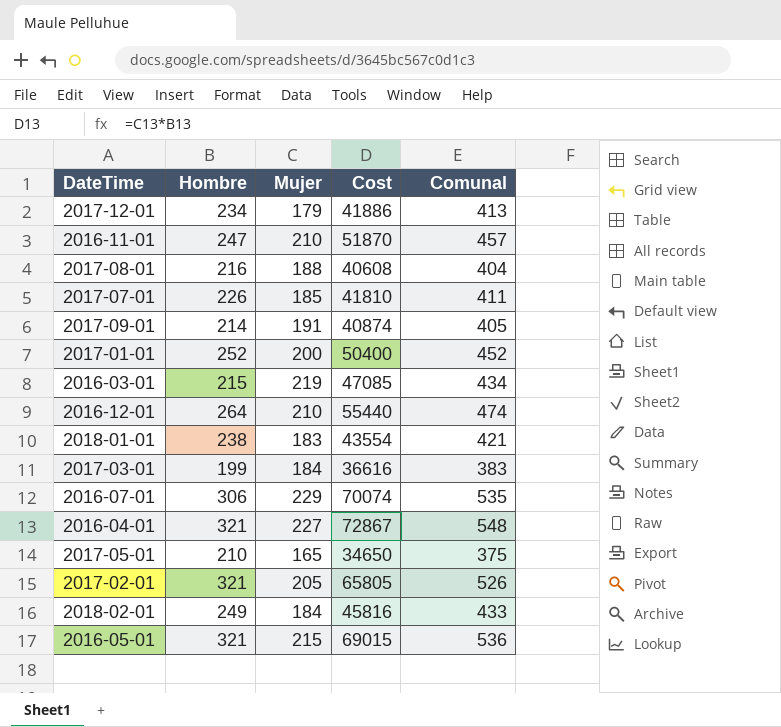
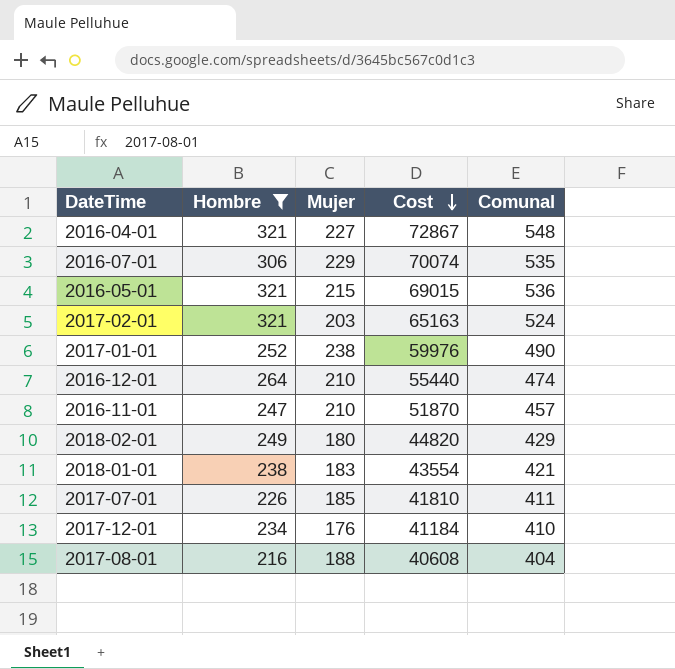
filter: none -> Hombre >= 216
row order: none -> Cost descending
2017-02-01 | Mujer: 205 -> 203
2017-02-01 | Cost: 65805 -> 65163
2017-02-01 | Comunal: 526 -> 524
2017-01-01 | Mujer: 200 -> 238
2017-01-01 | Cost: 50400 -> 59976
2017-01-01 | Comunal: 452 -> 490
2018-02-01 | Mujer: 184 -> 180
2018-02-01 | Cost: 45816 -> 44820
2018-02-01 | Comunal: 433 -> 429
2017-12-01 | Mujer: 179 -> 176
2017-12-01 | Cost: 41886 -> 41184
2017-12-01 | Comunal: 413 -> 410

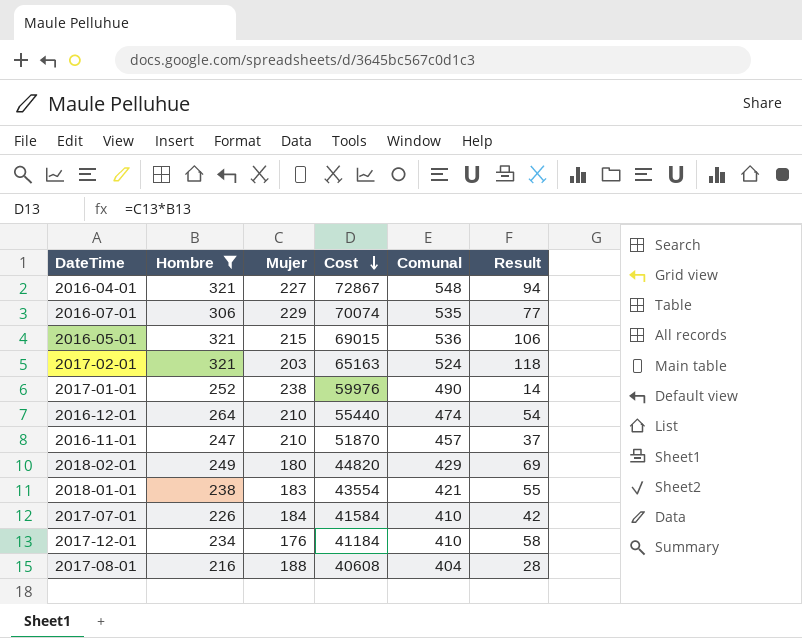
column Result | formula: none -> [Hombre] - [Mujer]
2017-07-01 | Mujer: 185 -> 184
2017-07-01 | Cost: 41810 -> 41584
2017-07-01 | Comunal: 411 -> 410

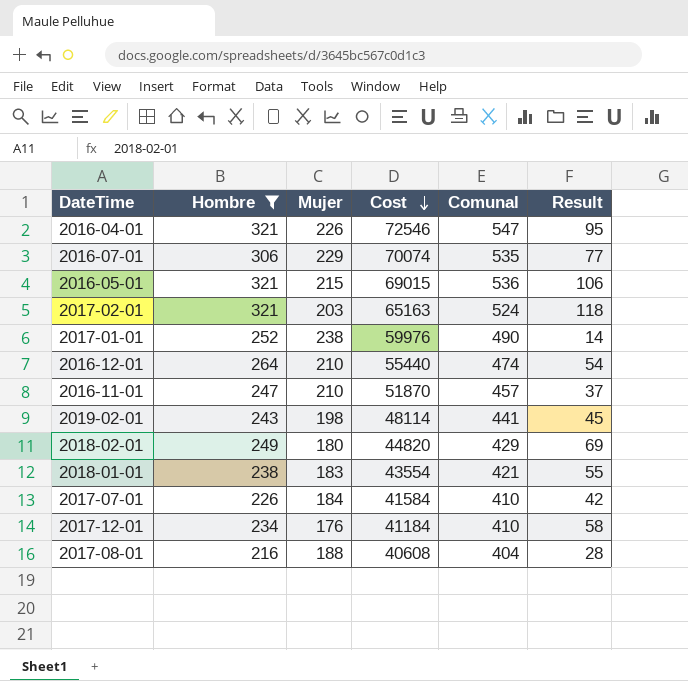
2016-04-01 | Mujer: 227 -> 226
2016-04-01 | Cost: 72867 -> 72546
2016-04-01 | Comunal: 548 -> 547
2016-04-01 | Result: 94 -> 95
row 2019-02-01: none -> 243 | 198 | 48114 | 441 | 45

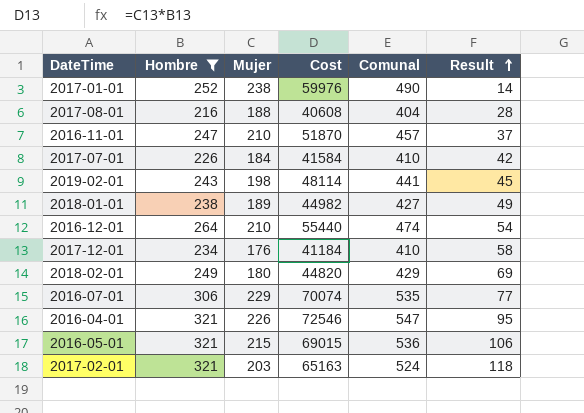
row order: Cost descending -> Result ascending
2018-01-01 | Mujer: 183 -> 189
2018-01-01 | Cost: 43554 -> 44982
2018-01-01 | Comunal: 421 -> 427
2018-01-01 | Result: 55 -> 49

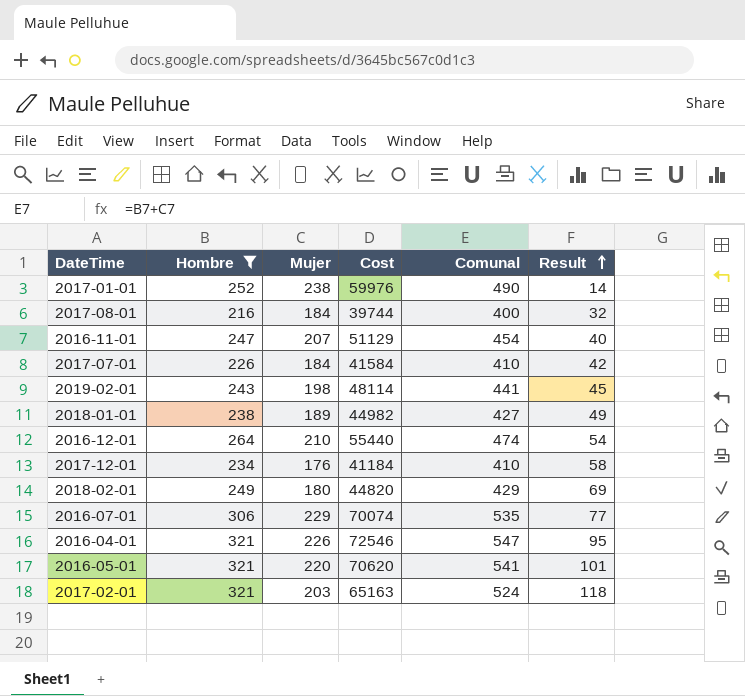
2017-08-01 | Mujer: 188 -> 184
2017-08-01 | Cost: 40608 -> 39744
2017-08-01 | Comunal: 404 -> 400
2017-08-01 | Result: 28 -> 32
2016-11-01 | Mujer: 210 -> 207
2016-11-01 | Cost: 51870 -> 51129
2016-11-01 | Comunal: 457 -> 454
2016-11-01 | Result: 37 -> 40
2016-05-01 | Mujer: 215 -> 220
2016-05-01 | Cost: 69015 -> 70620
2016-05-01 | Comunal: 536 -> 541
2016-05-01 | Result: 106 -> 101

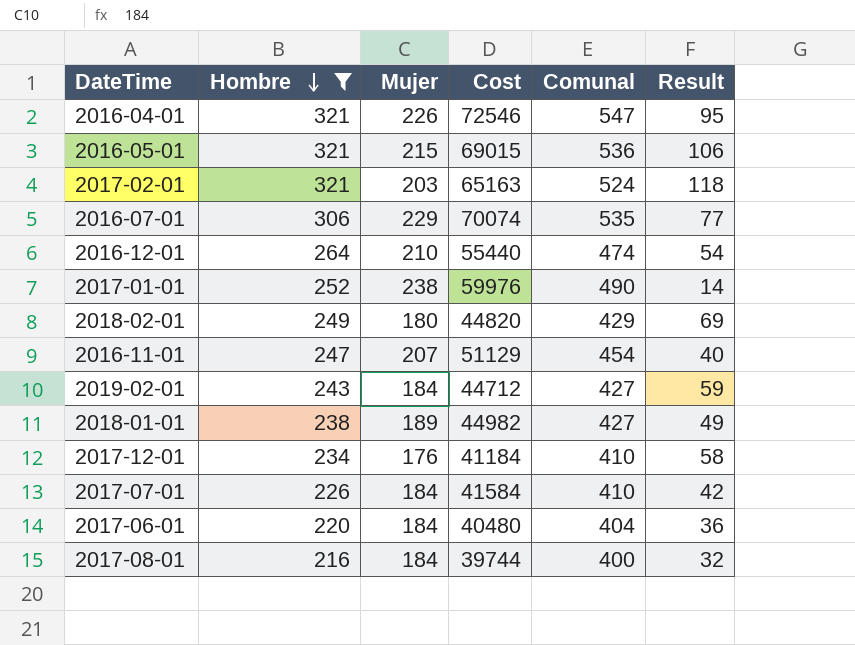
row order: Result ascending -> Hombre descending
2016-05-01 | Mujer: 220 -> 215
2016-05-01 | Cost: 70620 -> 69015
2016-05-01 | Comunal: 541 -> 536
2016-05-01 | Result: 101 -> 106
2019-02-01 | Mujer: 198 -> 184
2019-02-01 | Cost: 48114 -> 44712
2019-02-01 | Comunal: 441 -> 427
2019-02-01 | Result: 45 -> 59
row 2017-06-01: none -> 220 | 184 | 40480 | 404 | 36

